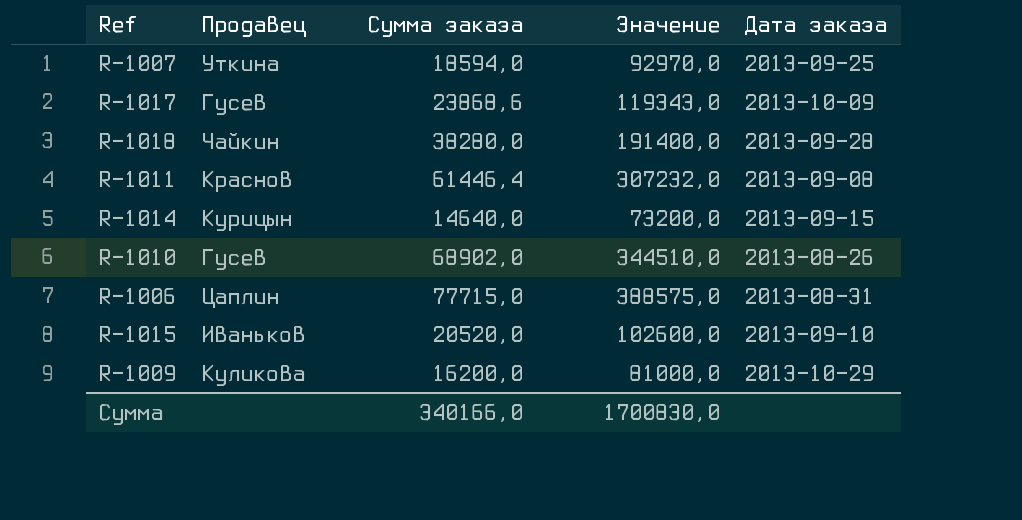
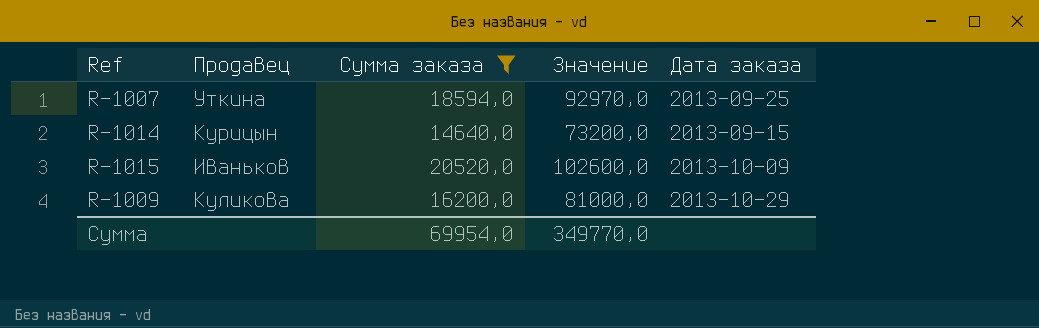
filter: none -> Сумма заказа <= 20520,0
R-1015 | Дата заказа: 2013-09-10 -> 2013-10-09
Сумма | Сумма заказа: 340166,0 -> 69954,0
Сумма | Значение: 1700830,0 -> 349770,0

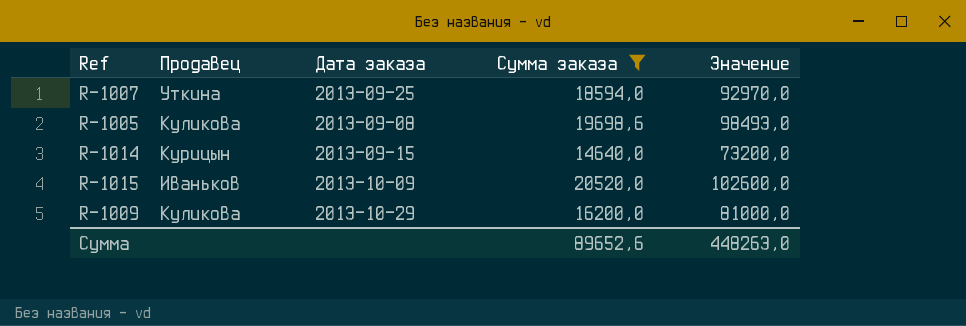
column Дата заказа | position: 5 -> 3
row R-1005: none -> Куликова | 2013-09-08 | 19698,6 | 98493,0
Сумма | Сумма заказа: 69954,0 -> 89652,6
Сумма | Значение: 349770,0 -> 448263,0

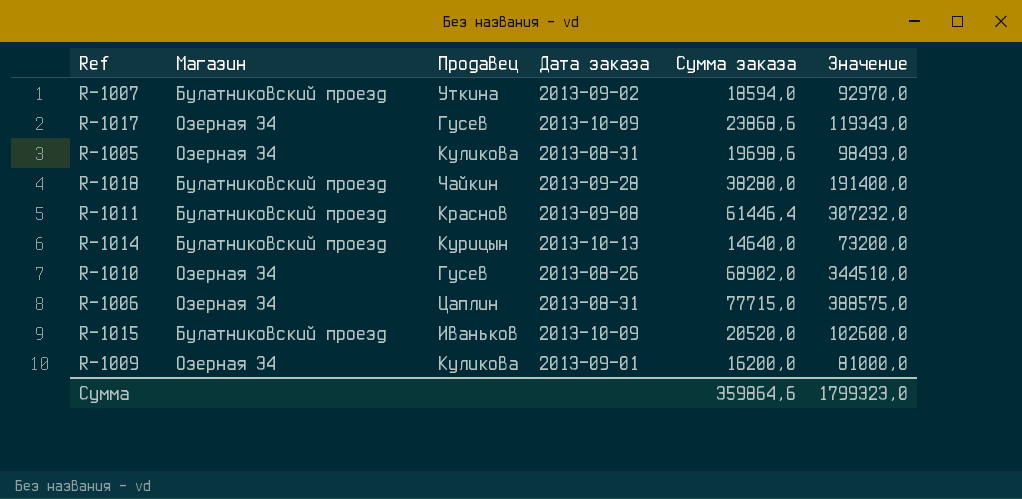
filter: Сумма заказа <= 20520,0 -> none
column Магазин | position: none -> 2
R-1007 | Дата заказа: 2013-09-25 -> 2013-09-02
R-1005 | Дата заказа: 2013-09-08 -> 2013-08-31
R-1014 | Дата заказа: 2013-09-15 -> 2013-10-13
R-1009 | Дата заказа: 2013-10-29 -> 2013-09-01
Сумма | Сумма заказа: 89652,6 -> 359864,6
Сумма | Значение: 448263,0 -> 1799323,0

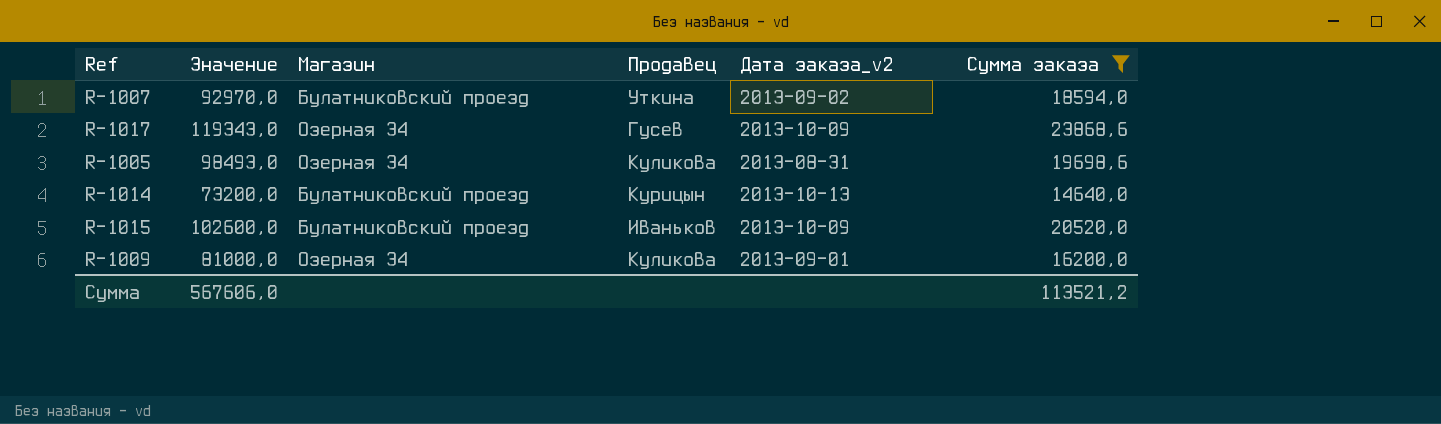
filter: none -> Сумма заказа <= 23868,6
column Значение | position: 6 -> 2
column name: Дата заказа -> Дата заказа_v2
Сумма | Значение: 1799323,0 -> 567606,0
Сумма | Сумма заказа: 359864,6 -> 113521,2

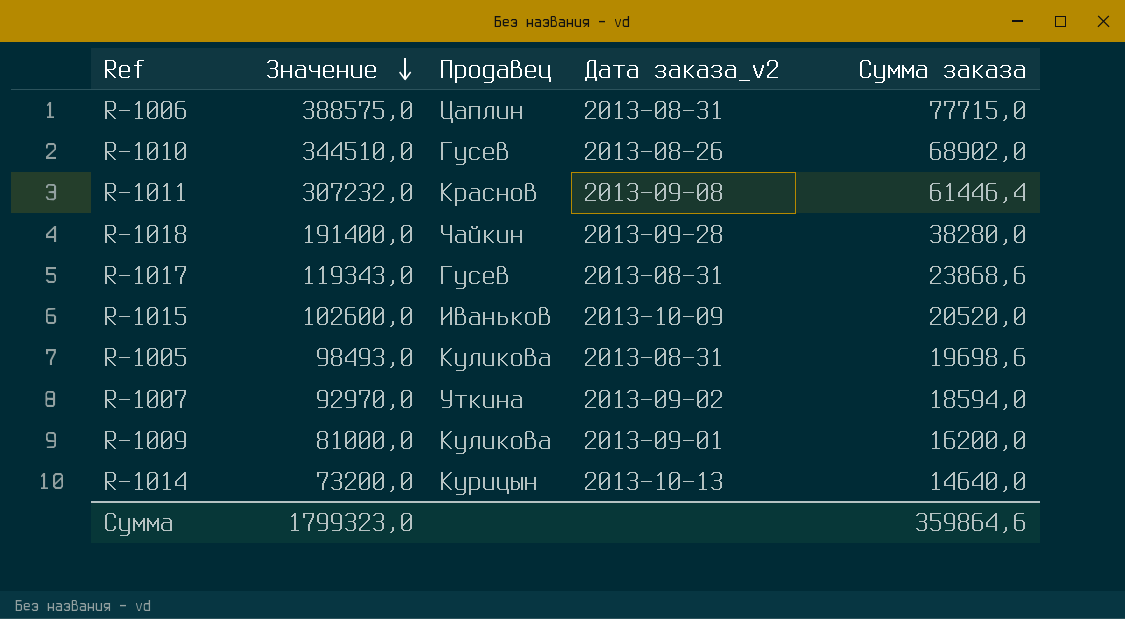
filter: Сумма заказа <= 23868,6 -> none
row order: none -> Значение descending
column Магазин | position: 3 -> none
R-1017 | Дата заказа_v2: 2013-10-09 -> 2013-08-31
Сумма | Значение: 567606,0 -> 1799323,0
Сумма | Сумма заказа: 113521,2 -> 359864,6

